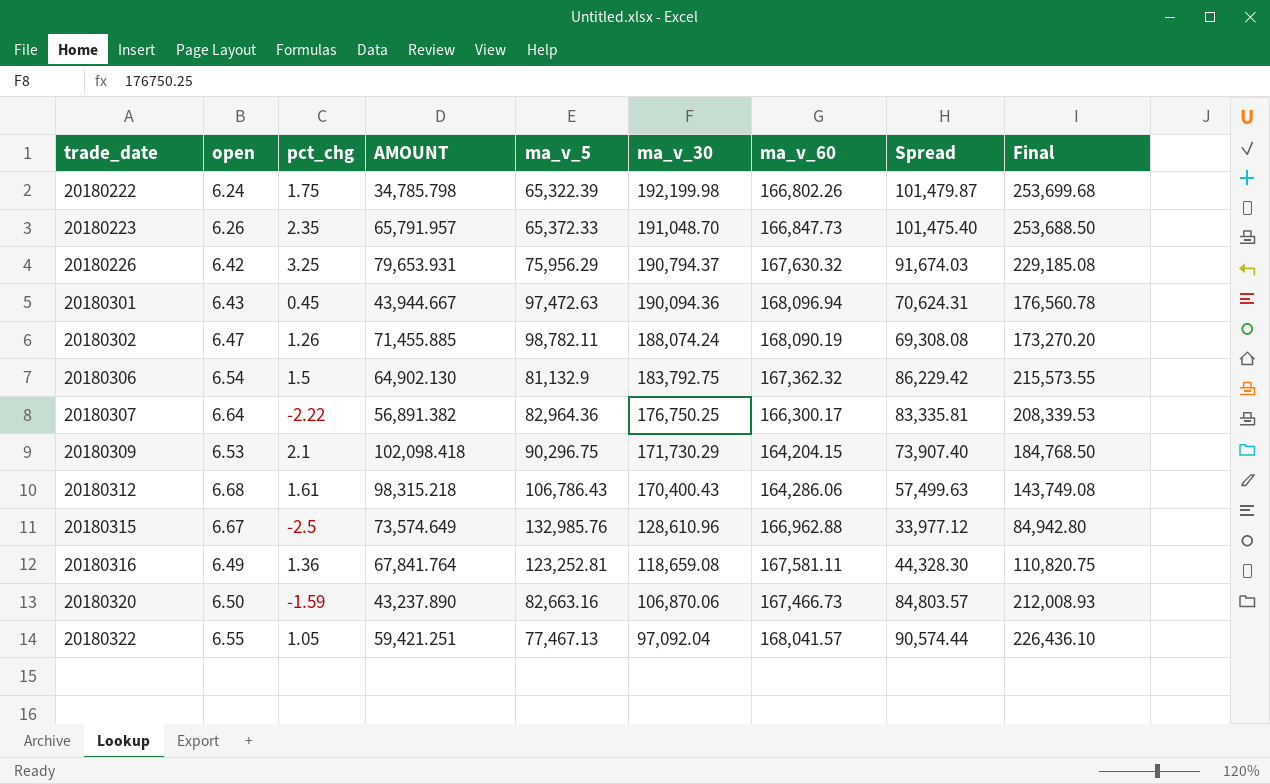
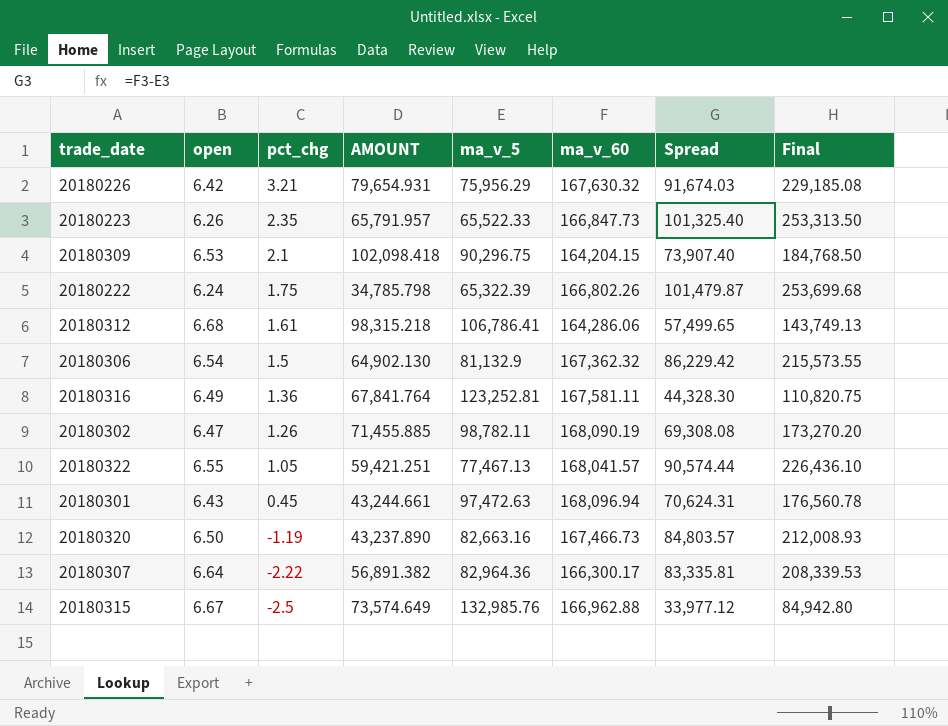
row order: trade_date ascending -> pct_chg descending
column ma_v_30 | position: 6 -> none
20180226 | pct_chg: 3.25 -> 3.21
20180226 | AMOUNT: 79,653.931 -> 79,654.931
20180223 | ma_v_5: 65,372.33 -> 65,522.33
20180223 | Spread: 101,475.40 -> 101,325.40
20180223 | Final: 253,688.50 -> 253,313.50
20180312 | ma_v_5: 106,786.43 -> 106,786.41
20180312 | Spread: 57,499.63 -> 57,499.65
20180312 | Final: 143,749.08 -> 143,749.13
20180301 | AMOUNT: 43,944.667 -> 43,244.661
20180320 | pct_chg: -1.59 -> -1.19

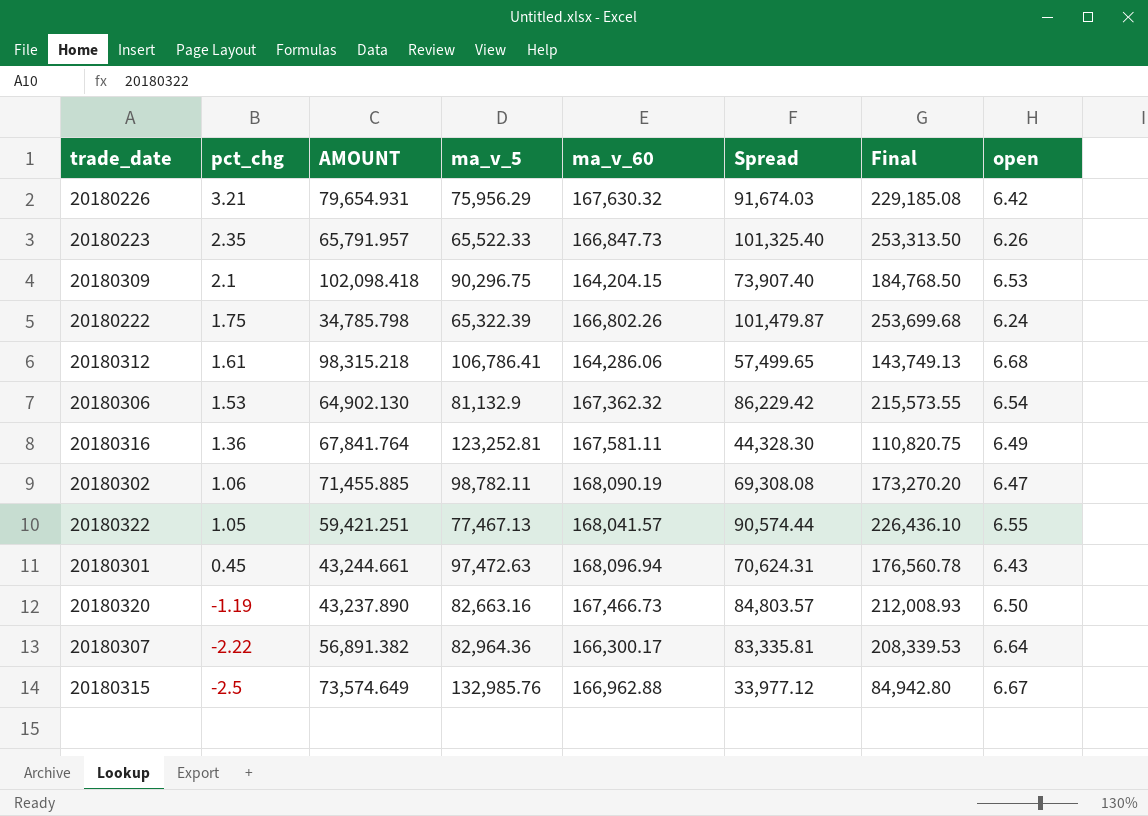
column open | position: 2 -> 8
20180306 | pct_chg: 1.5 -> 1.53
20180302 | pct_chg: 1.26 -> 1.06

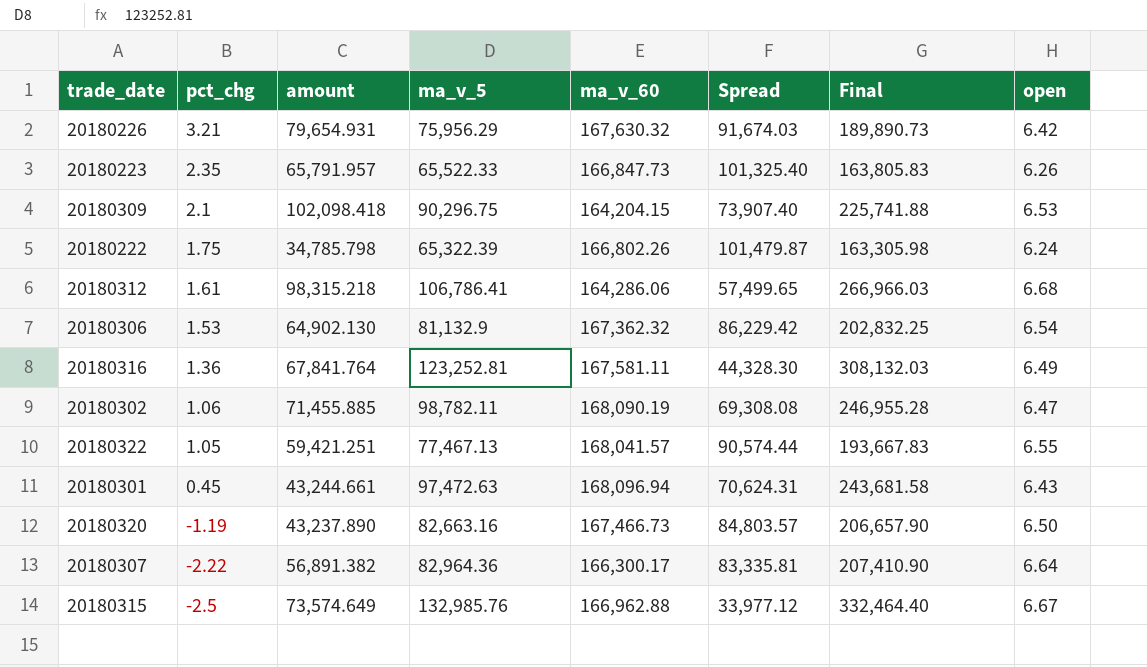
column name: AMOUNT -> amount
column Final | formula: [Spread] * 2.5 -> [ma_v_5] * 2.5

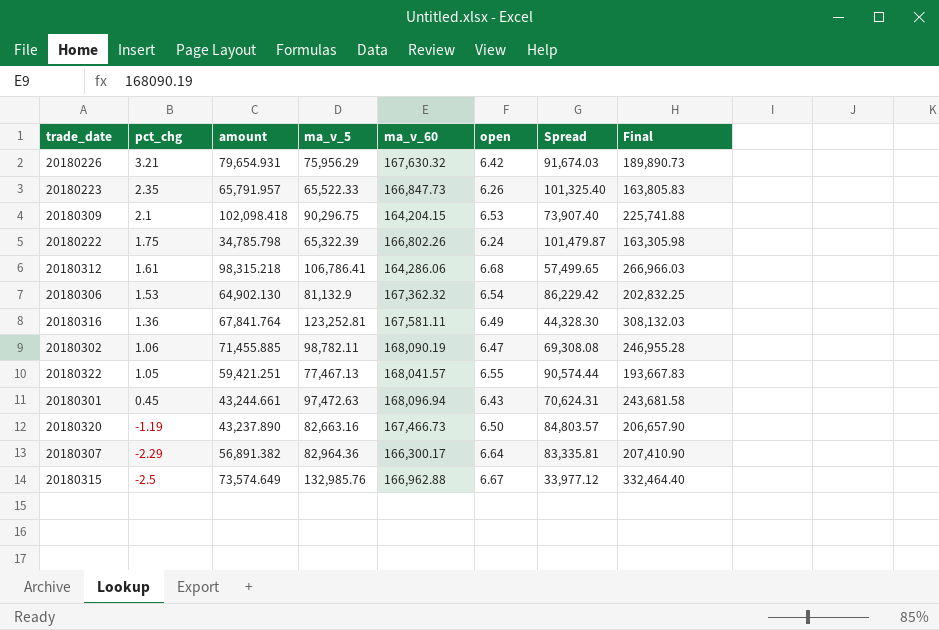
column open | position: 8 -> 6
20180307 | pct_chg: -2.22 -> -2.29

